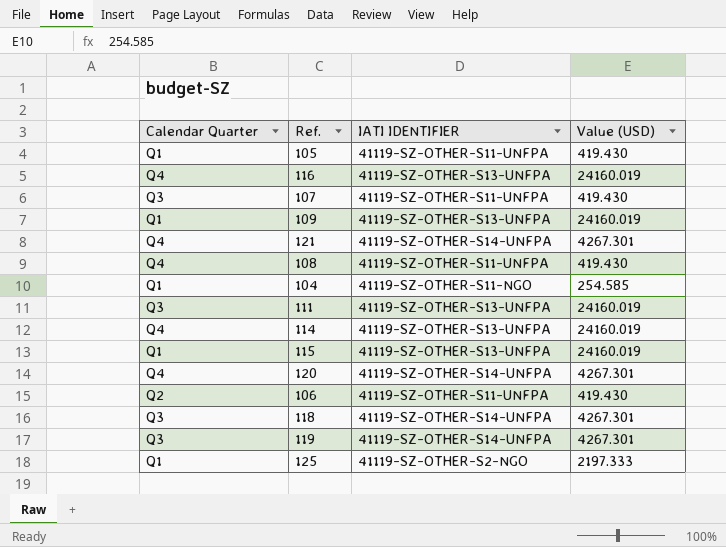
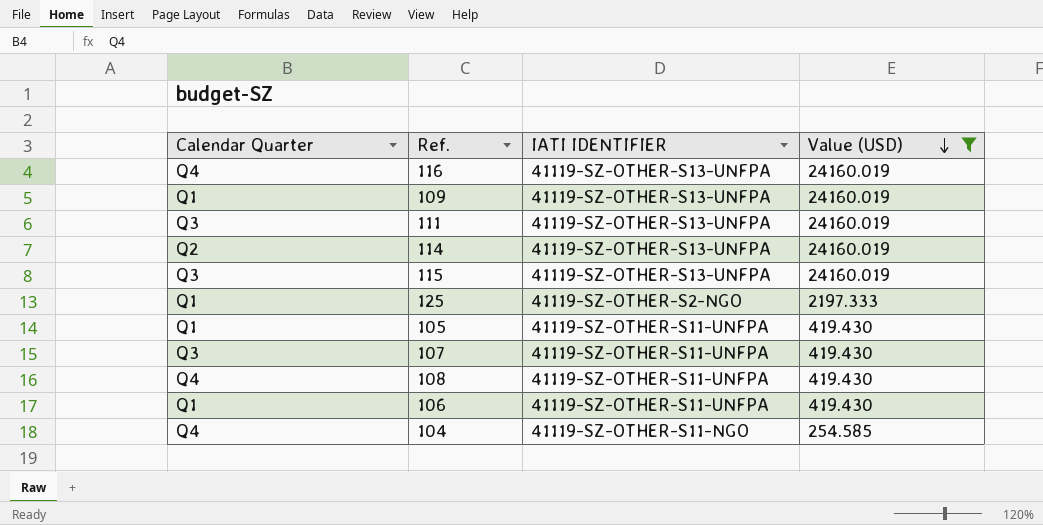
filter: none -> Value (USD) != 4267.301
row order: none -> Value (USD) descending
114 | Calendar Quarter: Q4 -> Q2
115 | Calendar Quarter: Q1 -> Q3
106 | Calendar Quarter: Q2 -> Q1
104 | Calendar Quarter: Q1 -> Q4

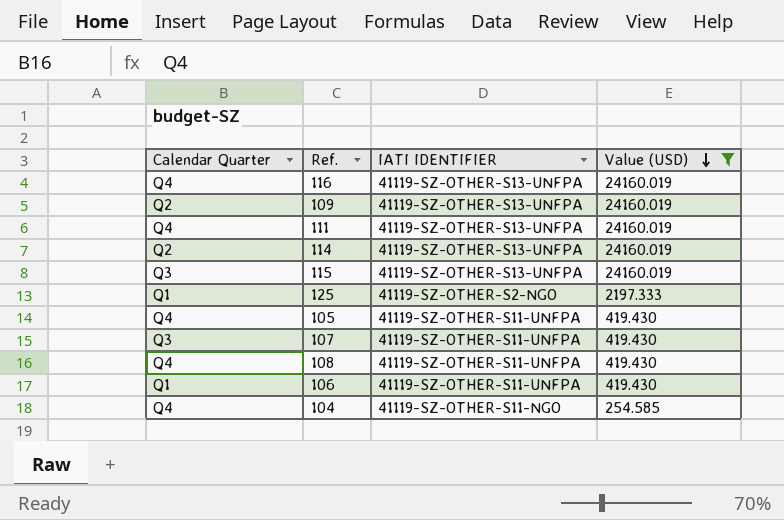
109 | Calendar Quarter: Q1 -> Q2
111 | Calendar Quarter: Q3 -> Q4
105 | Calendar Quarter: Q1 -> Q4

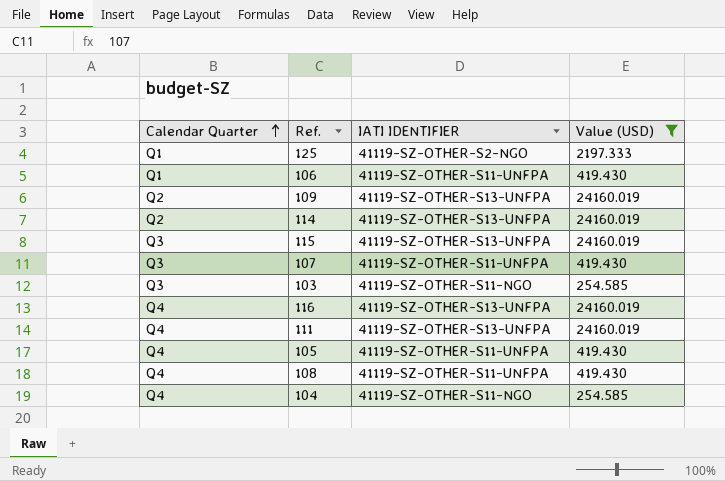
row order: Value (USD) descending -> Calendar Quarter ascending
row 103: none -> Q3 | 41119-SZ-OTHER-S11-NGO | 254.585

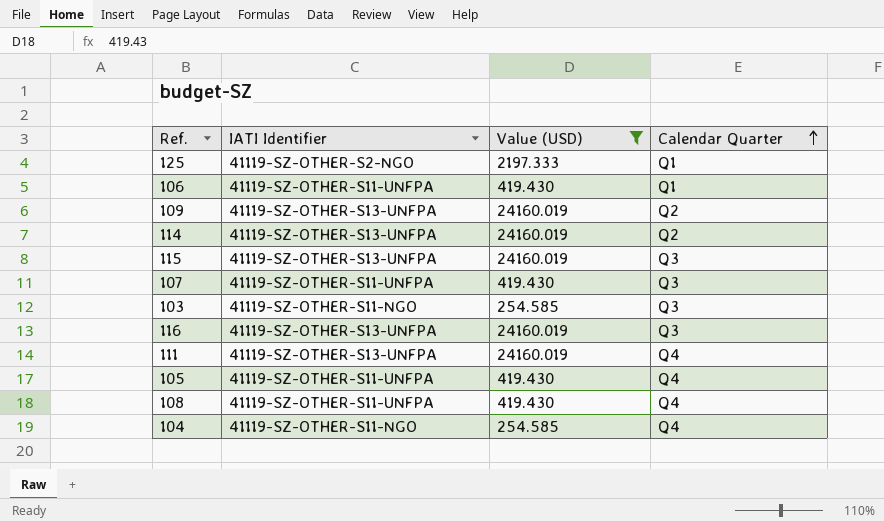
column name: IATI IDENTIFIER -> IATI Identifier
column Calendar Quarter | position: 1 -> 4
116 | Calendar Quarter: Q4 -> Q3

